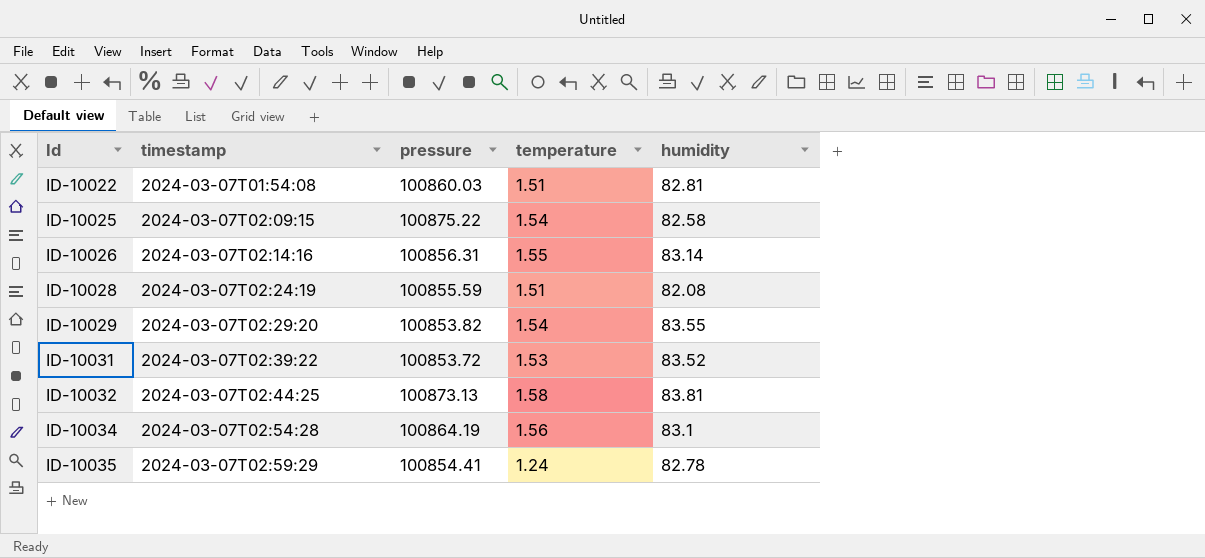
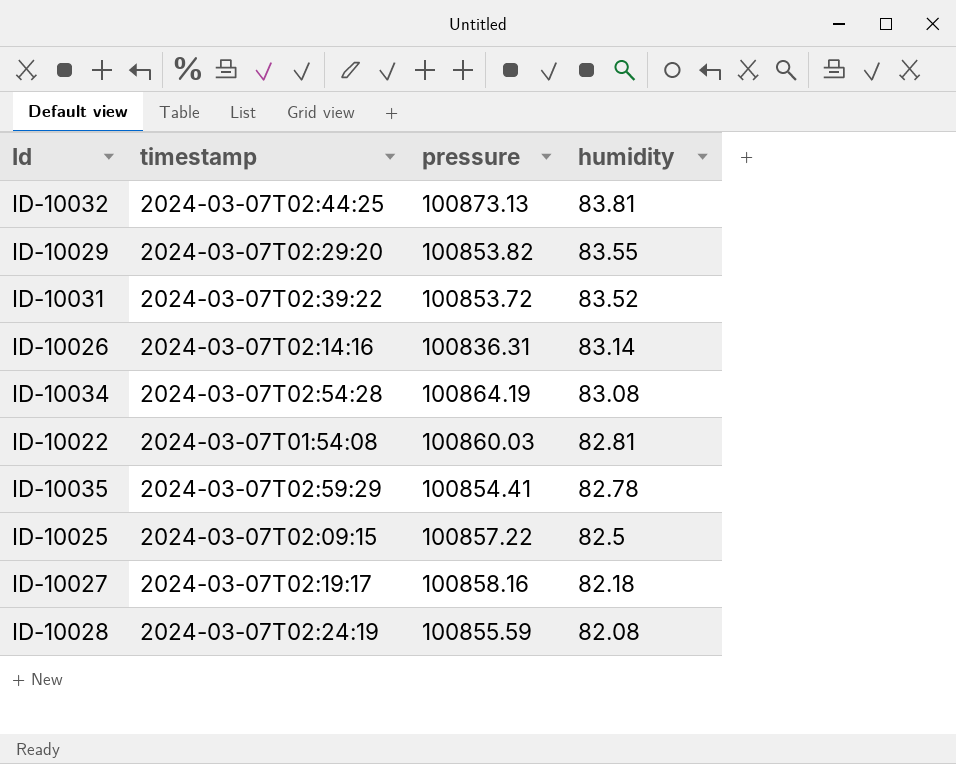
row order: Id ascending -> humidity descending
column temperature | position: 4 -> none
ID-10026 | pressure: 100856.31 -> 100836.31
ID-10034 | humidity: 83.1 -> 83.08
ID-10025 | pressure: 100875.22 -> 100857.22
ID-10025 | humidity: 82.58 -> 82.5
row ID-10027: none -> 2024-03-07T02:19:17 | 100858.16 | 82.18

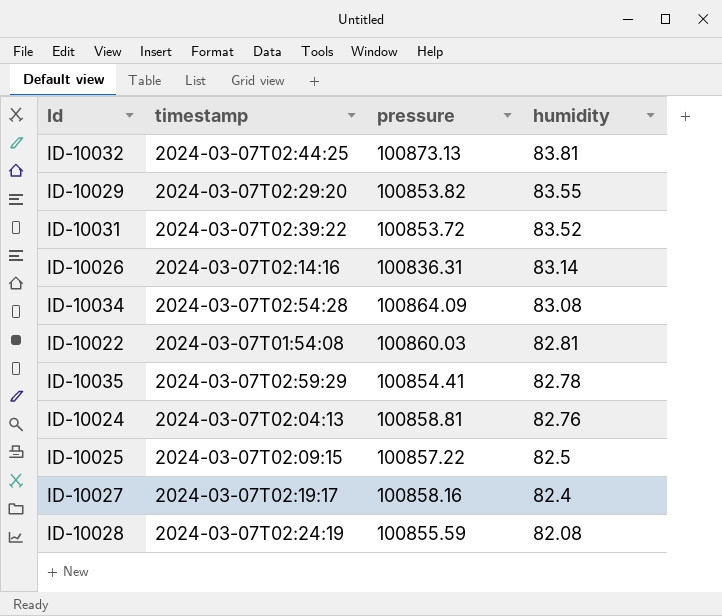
ID-10034 | pressure: 100864.19 -> 100864.09
row ID-10024: none -> 2024-03-07T02:04:13 | 100858.81 | 82.76
ID-10027 | humidity: 82.18 -> 82.4

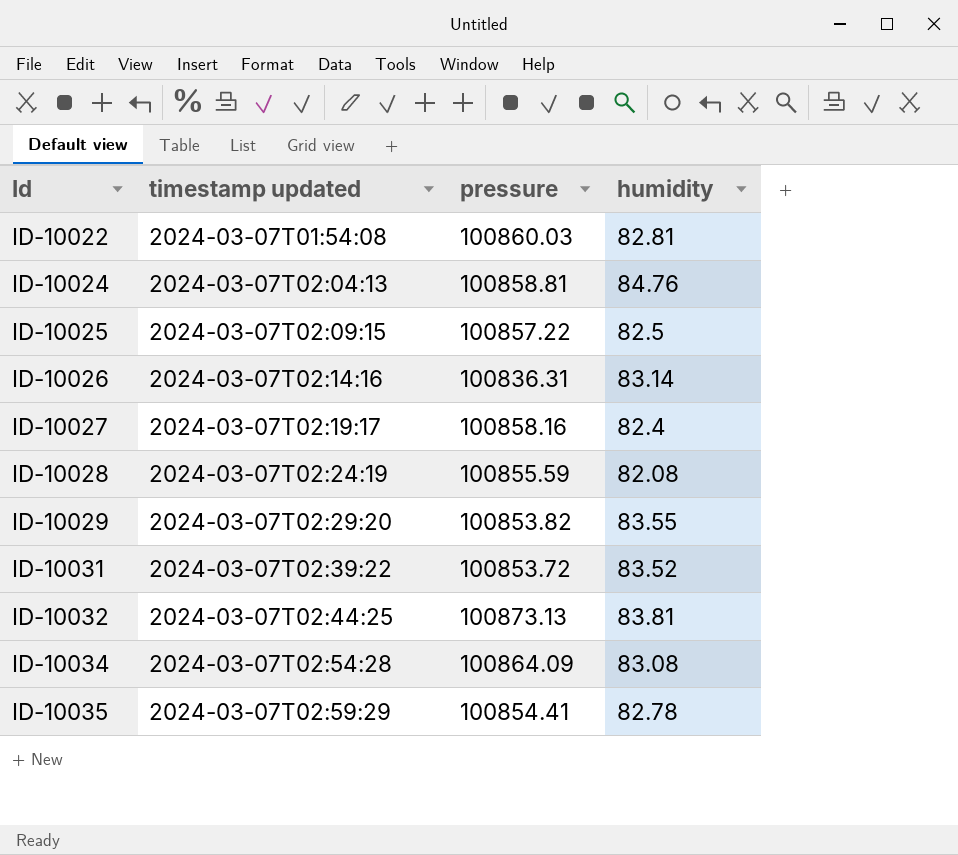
row order: humidity descending -> Id ascending
column name: timestamp -> timestamp updated
ID-10024 | humidity: 82.76 -> 84.76

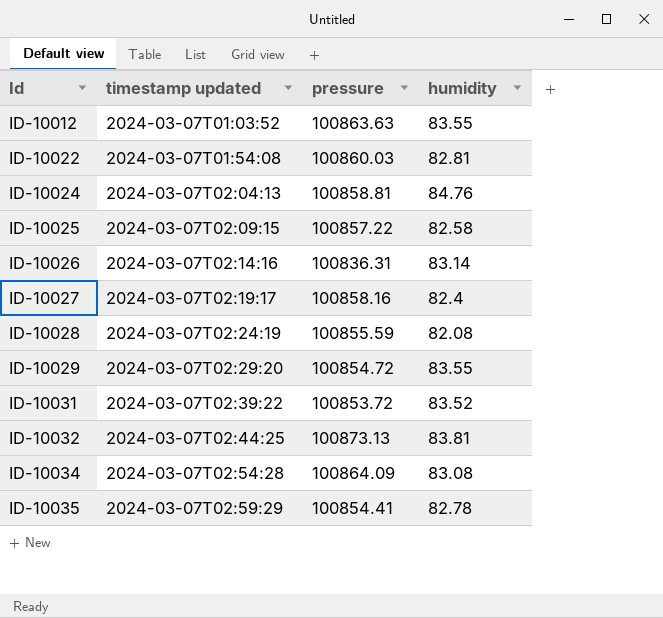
row ID-10012: none -> 2024-03-07T01:03:52 | 100863.63 | 83.55
ID-10025 | humidity: 82.5 -> 82.58
ID-10029 | pressure: 100853.82 -> 100854.72

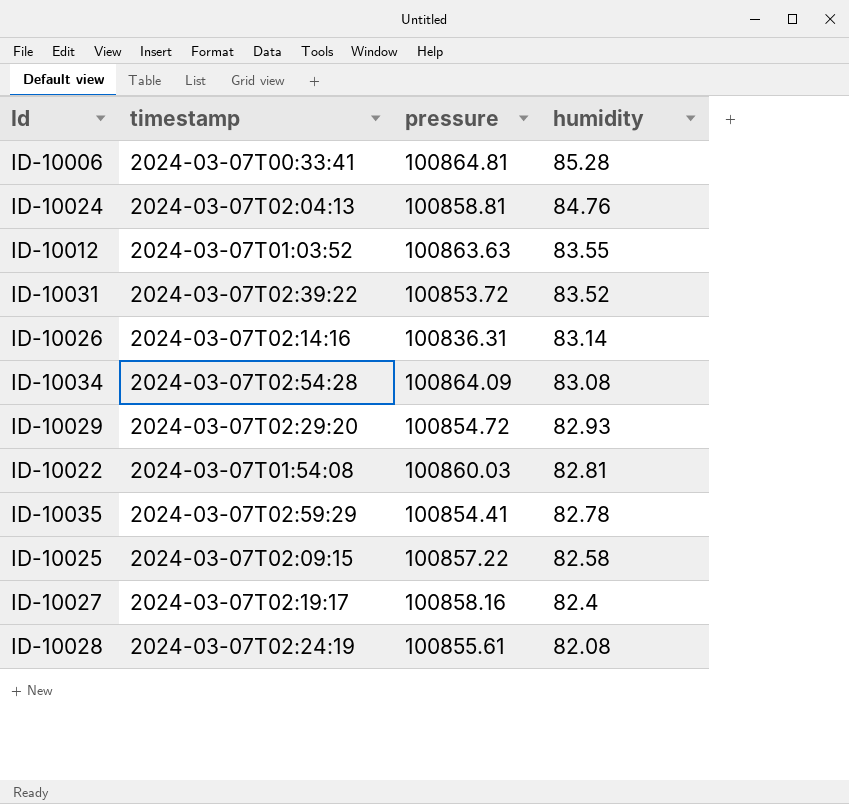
row order: Id ascending -> humidity descending
column name: timestamp updated -> timestamp
row ID-10032: 2024-03-07T02:44:25 | 100873.13 | 83.81 -> none
row ID-10006: none -> 2024-03-07T00:33:41 | 100864.81 | 85.28
ID-10029 | humidity: 83.55 -> 82.93
ID-10028 | pressure: 100855.59 -> 100855.61

